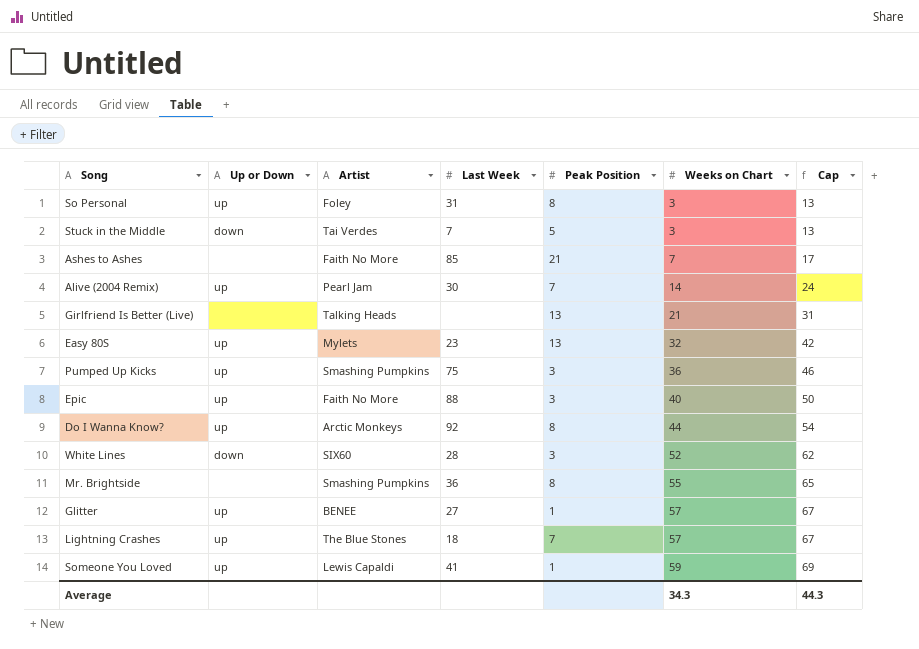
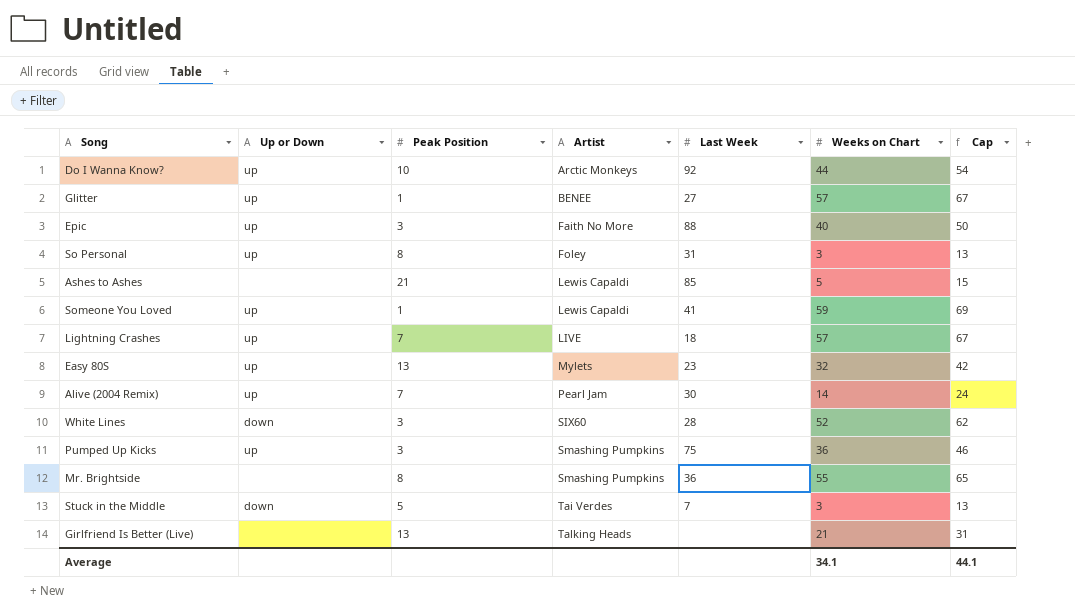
row order: Weeks on Chart ascending -> Artist ascending
column Peak Position | position: 5 -> 3
Do I Wanna Know? | Peak Position: 8 -> 10
Ashes to Ashes | Artist: Faith No More -> Lewis Capaldi
Ashes to Ashes | Weeks on Chart: 7 -> 5
Ashes to Ashes | Cap: 17 -> 15
Lightning Crashes | Artist: The Blue Stones -> LIVE
Average | Weeks on Chart: 34.3 -> 34.1
Average | Cap: 44.3 -> 44.1

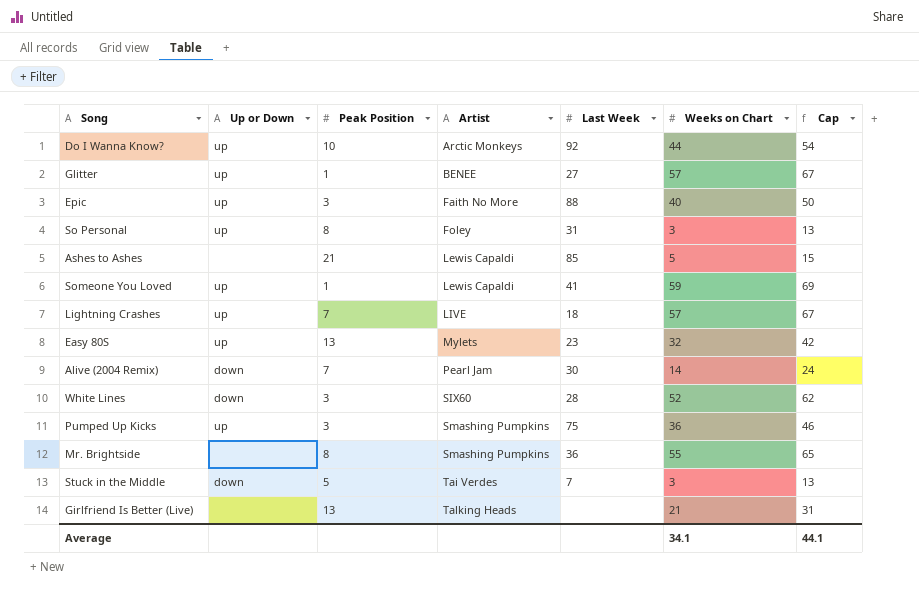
Alive (2004 Remix) | Up or Down: up -> down

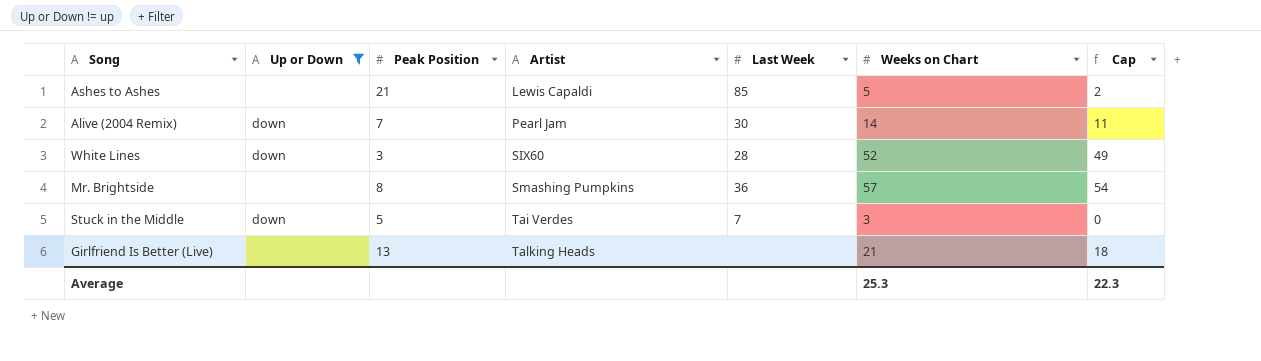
filter: none -> Up or Down != up
column Cap | formula: [Weeks on Chart] + 10 -> [Weeks on Chart] - 3
Mr. Brightside | Weeks on Chart: 55 -> 57
Average | Weeks on Chart: 34.1 -> 25.3
Average | Cap: 44.1 -> 22.3

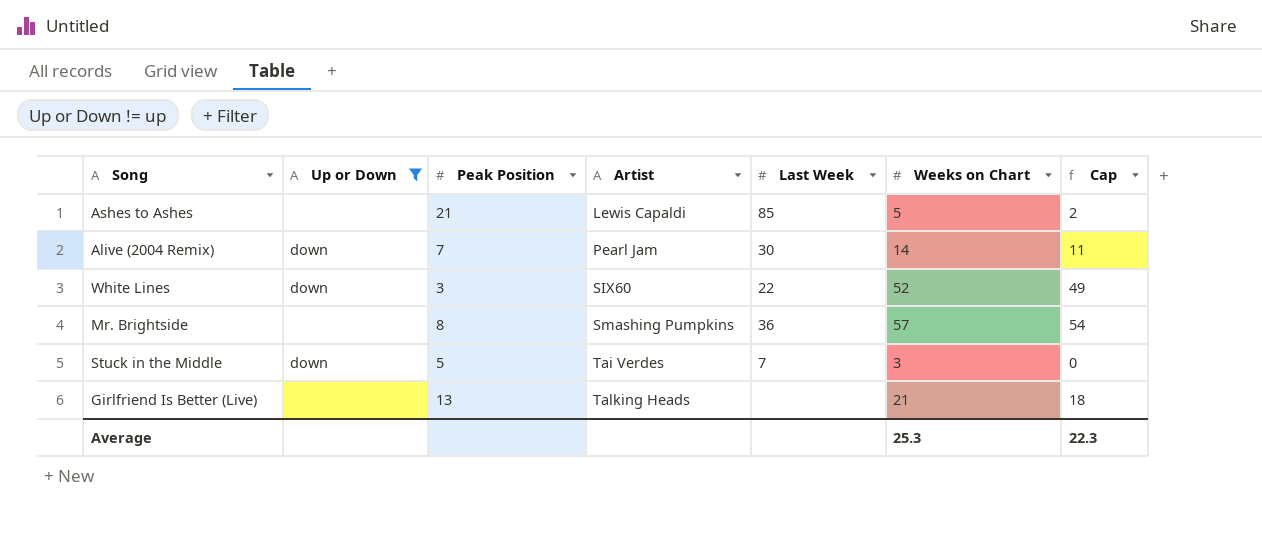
White Lines | Last Week: 28 -> 22

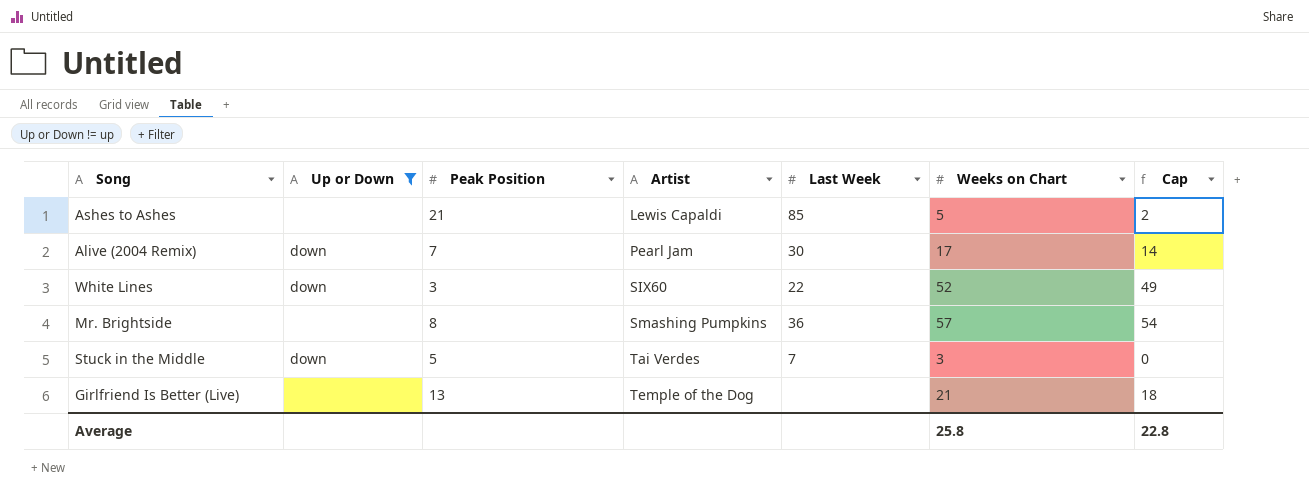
Alive (2004 Remix) | Weeks on Chart: 14 -> 17
Alive (2004 Remix) | Cap: 11 -> 14
Girlfriend Is Better (Live) | Artist: Talking Heads -> Temple of the Dog
Average | Weeks on Chart: 25.3 -> 25.8
Average | Cap: 22.3 -> 22.8

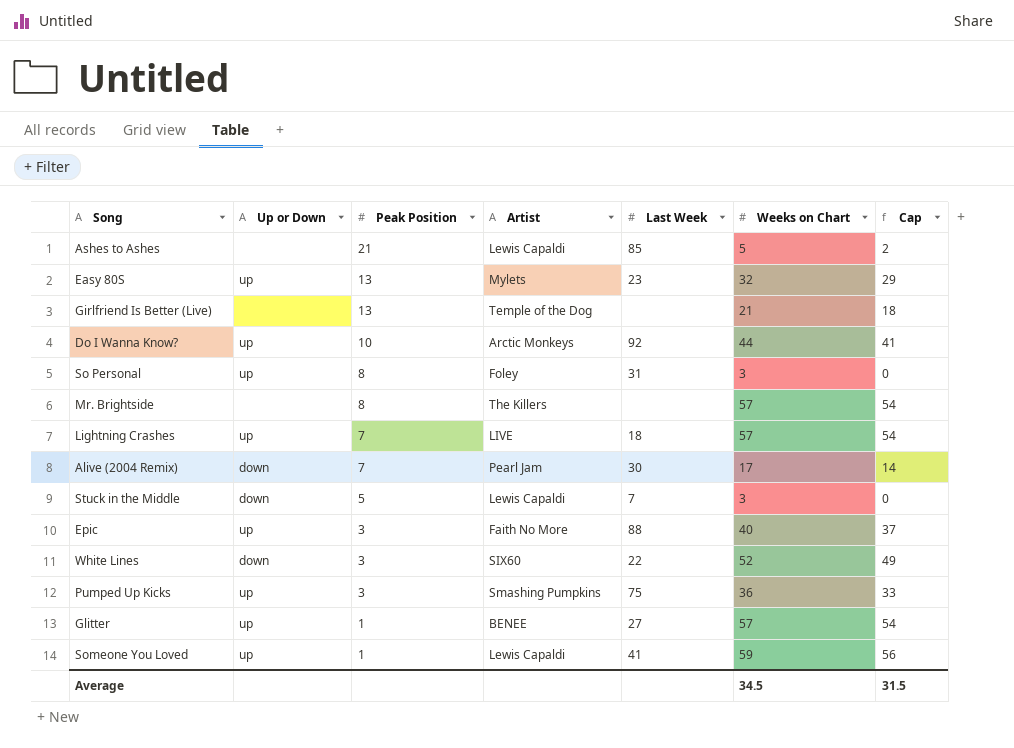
filter: Up or Down != up -> none
row order: Artist ascending -> Peak Position descending
Mr. Brightside | Artist: Smashing Pumpkins -> The Killers
Mr. Brightside | Last Week: 36 -> none
Stuck in the Middle | Artist: Tai Verdes -> Lewis Capaldi
Average | Weeks on Chart: 25.8 -> 34.5
Average | Cap: 22.8 -> 31.5

